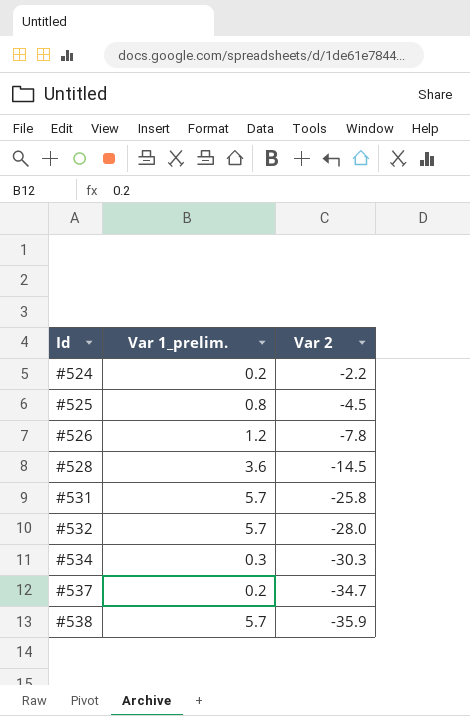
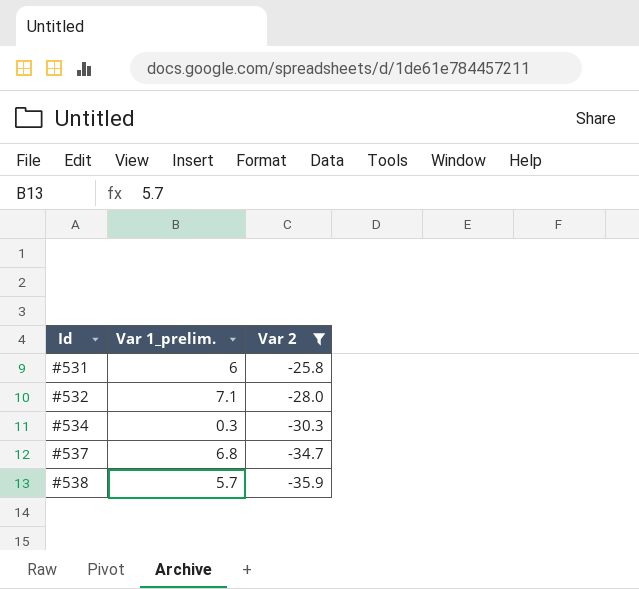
filter: none -> Var 2 <= -25.8
#531 | Var 1_prelim.: 5.7 -> 6
#532 | Var 1_prelim.: 5.7 -> 7.1
#537 | Var 1_prelim.: 0.2 -> 6.8

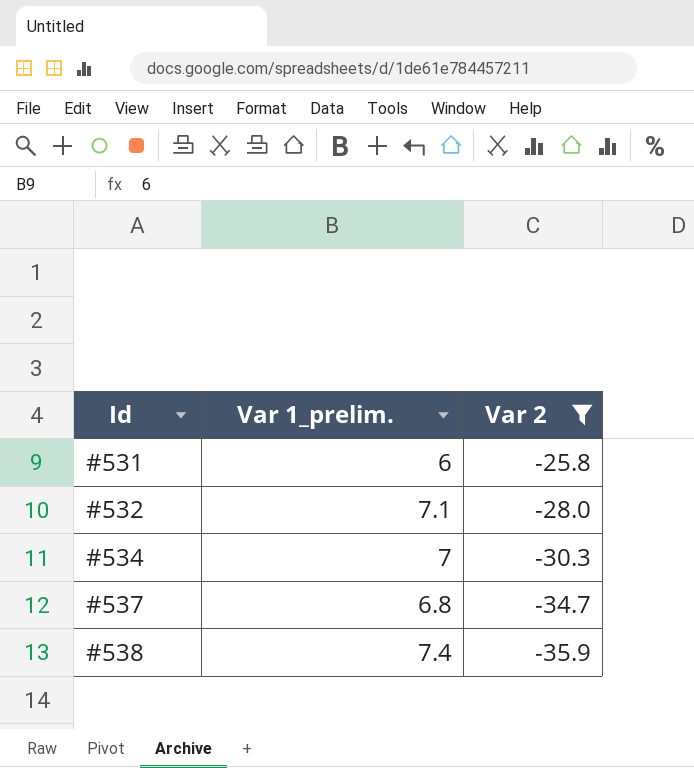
#534 | Var 1_prelim.: 0.3 -> 7
#538 | Var 1_prelim.: 5.7 -> 7.4

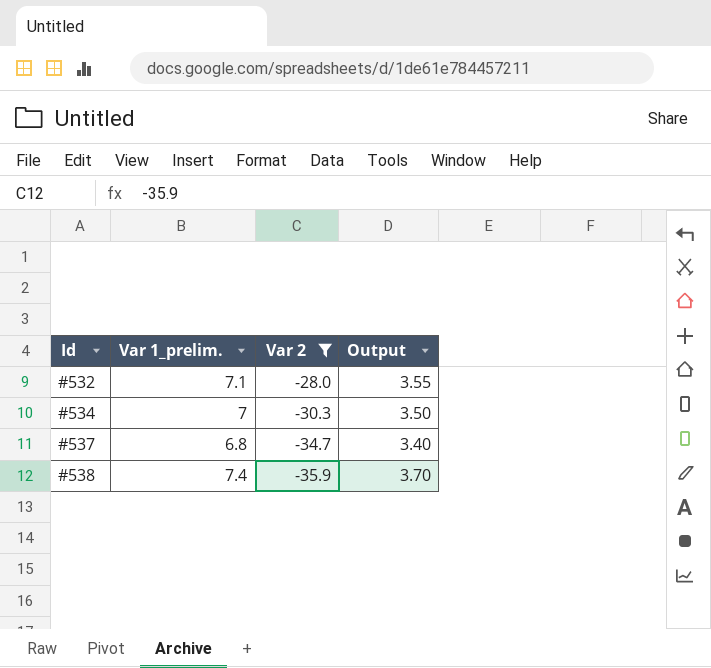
column Output | formula: none -> [Var 1_prelim.] * 0.5
row #531: 6 | -25.8 -> none

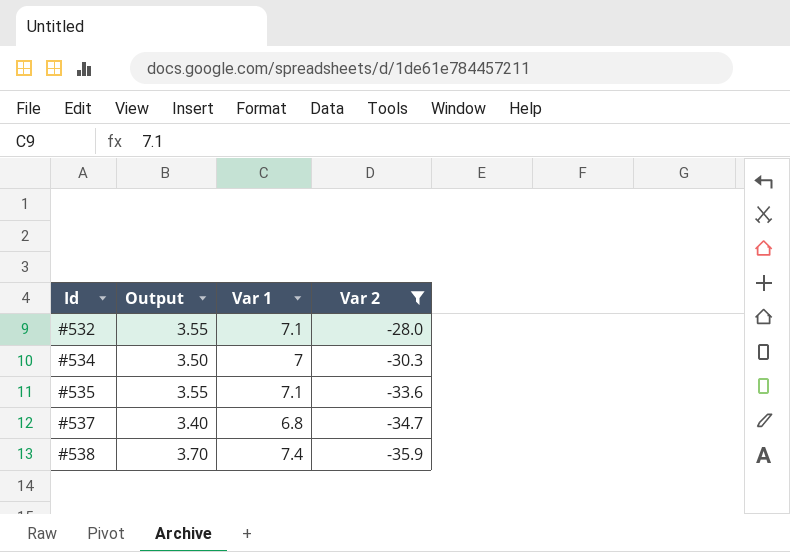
column Output | position: 4 -> 2
column name: Var 1_prelim. -> Var 1
row #535: none -> 3.55 | 7.1 | -33.6

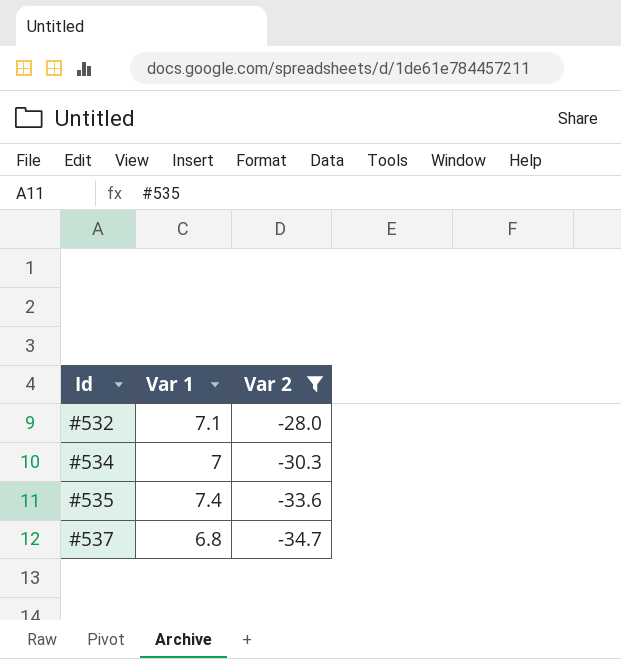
column Output | formula: [Var 1] * 0.5 -> none
row #538: 3.70 | 7.4 | -35.9 -> none
#535 | Var 1: 7.1 -> 7.4

